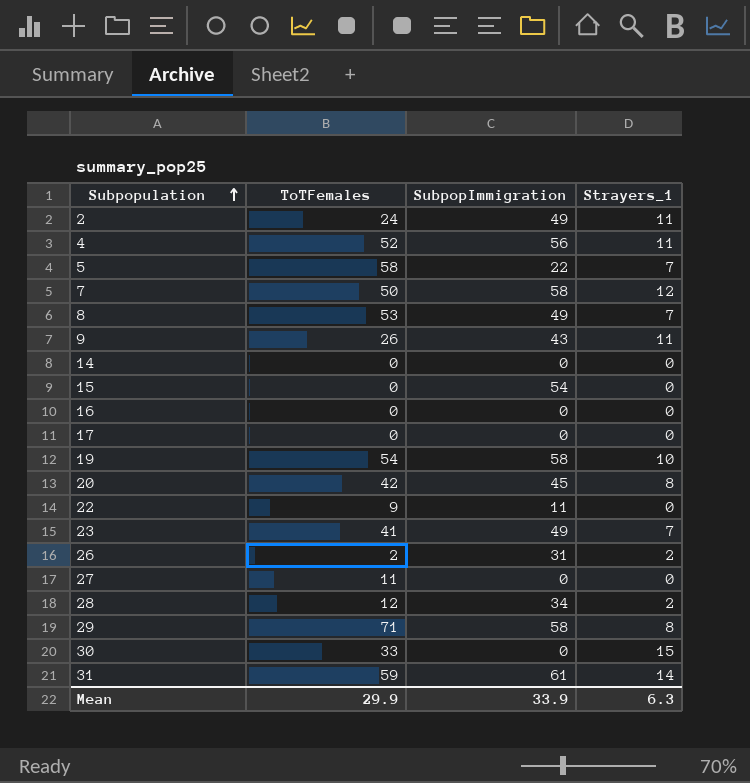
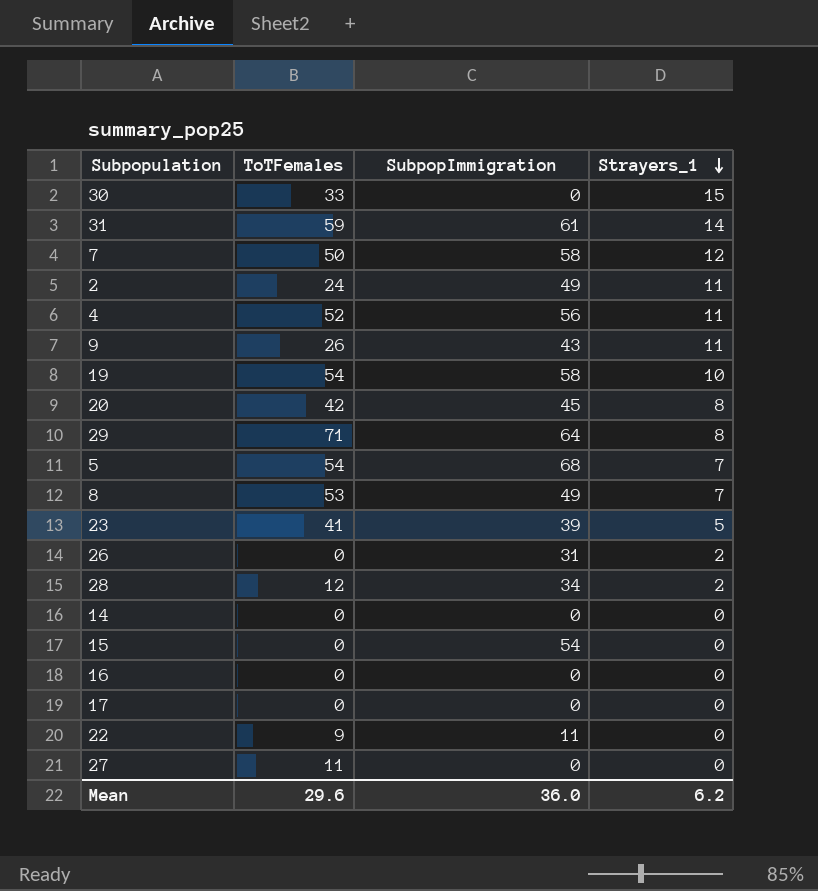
row order: Subpopulation ascending -> Strayers_1 descending
29 | SubpopImmigration: 58 -> 64
5 | ToTFemales: 58 -> 54
5 | SubpopImmigration: 22 -> 68
23 | SubpopImmigration: 49 -> 39
23 | Strayers_1: 7 -> 5
26 | ToTFemales: 2 -> 0
Mean | ToTFemales: 29.9 -> 29.6
Mean | SubpopImmigration: 33.9 -> 36.0
Mean | Strayers_1: 6.3 -> 6.2

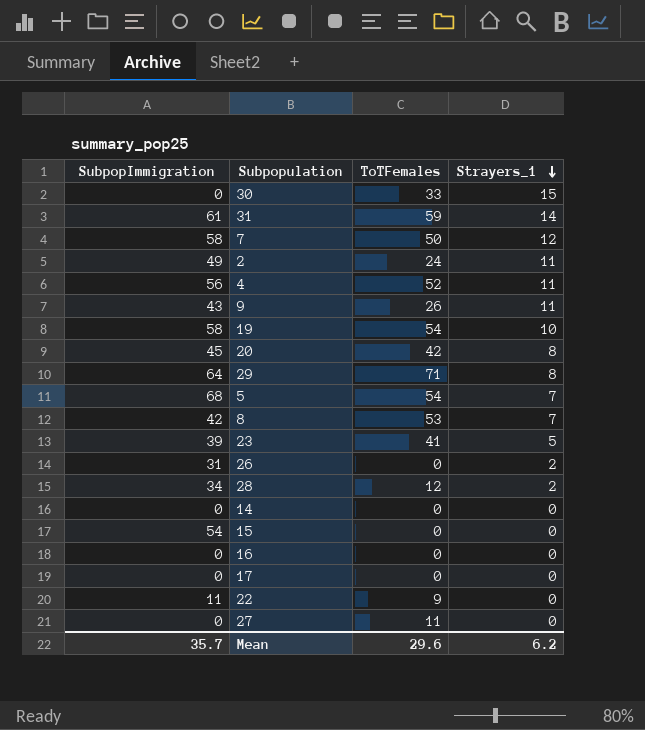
column SubpopImmigration | position: 3 -> 1
8 | SubpopImmigration: 49 -> 42
Mean | SubpopImmigration: 36.0 -> 35.7

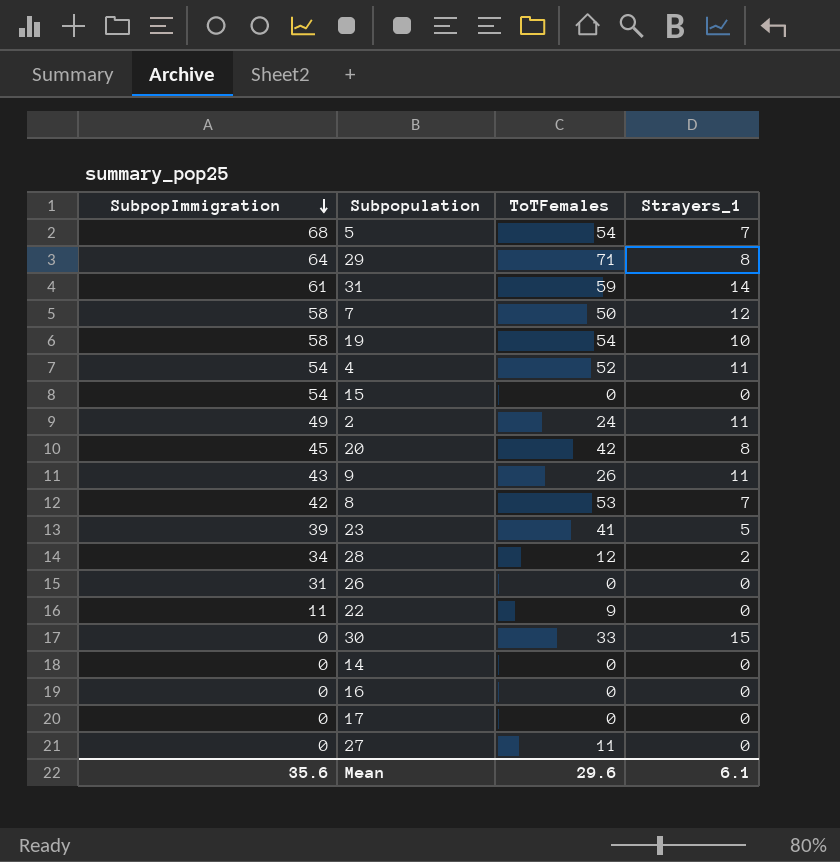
row order: Strayers_1 descending -> SubpopImmigration descending
4 | SubpopImmigration: 56 -> 54
26 | Strayers_1: 2 -> 0
Mean | SubpopImmigration: 35.7 -> 35.6
Mean | Strayers_1: 6.2 -> 6.1

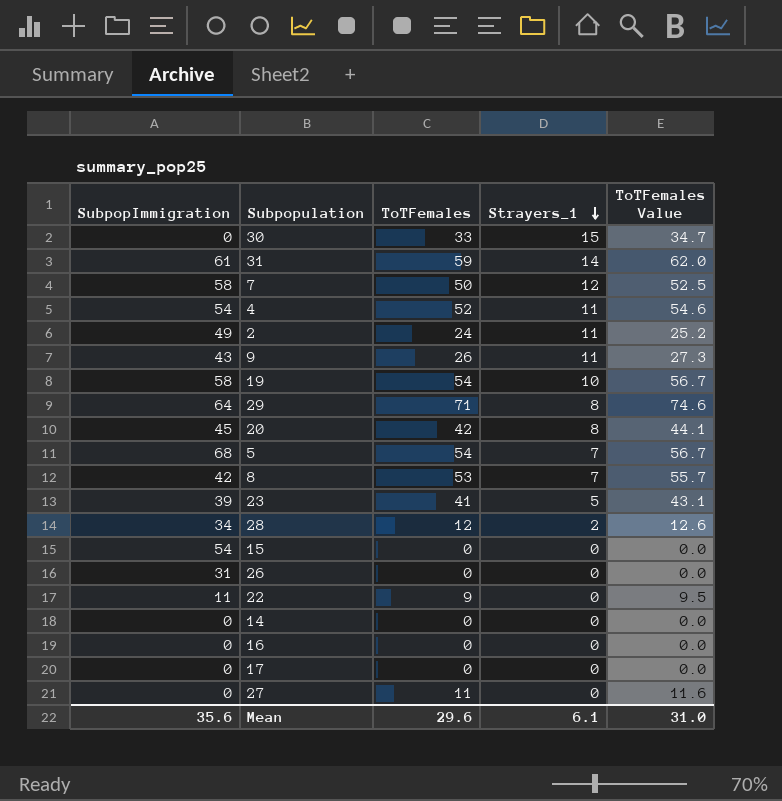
row order: SubpopImmigration descending -> Strayers_1 descending
column ToTFemales Value | formula: none -> [ToTFemales] * 1.05

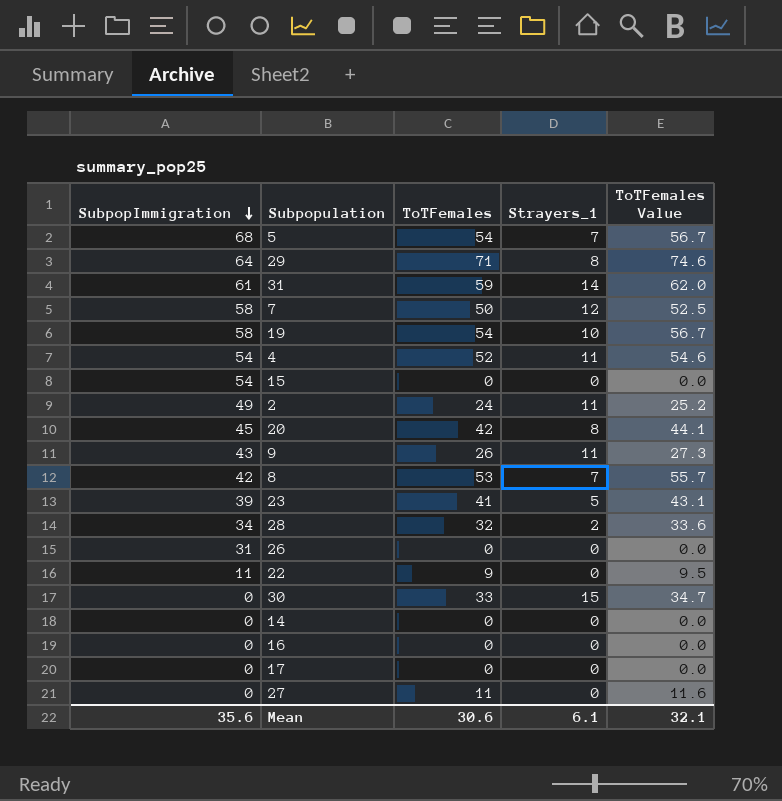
row order: Strayers_1 descending -> SubpopImmigration descending
28 | ToTFemales: 12 -> 32
28 | ToTFemales Value: 12.6 -> 33.6
Mean | ToTFemales: 29.6 -> 30.6
Mean | ToTFemales Value: 31.0 -> 32.1

